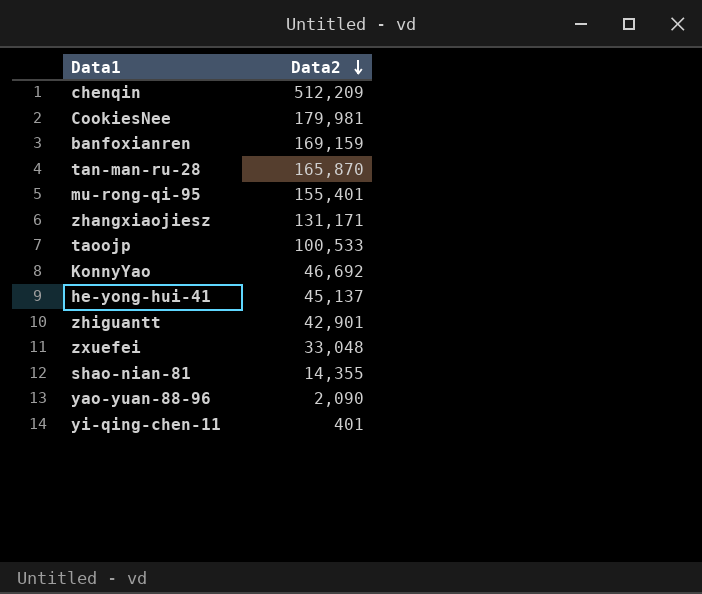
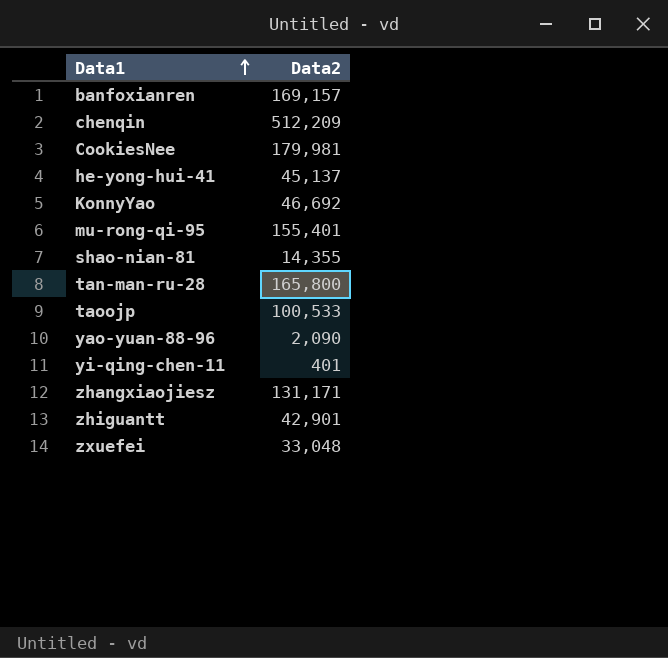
row order: Data2 descending -> Data1 ascending
banfoxianren | Data2: 169,159 -> 169,157
tan-man-ru-28 | Data2: 165,870 -> 165,800

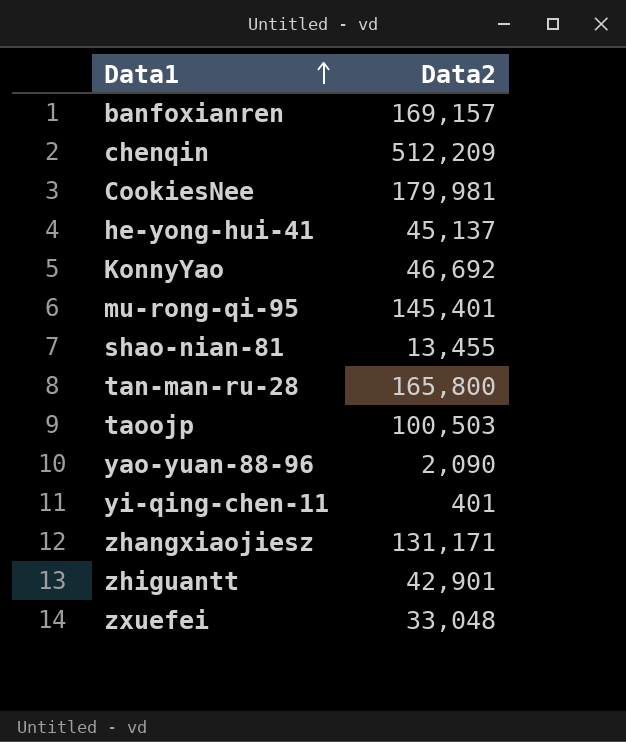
mu-rong-qi-95 | Data2: 155,401 -> 145,401
shao-nian-81 | Data2: 14,355 -> 13,455
taoojp | Data2: 100,533 -> 100,503

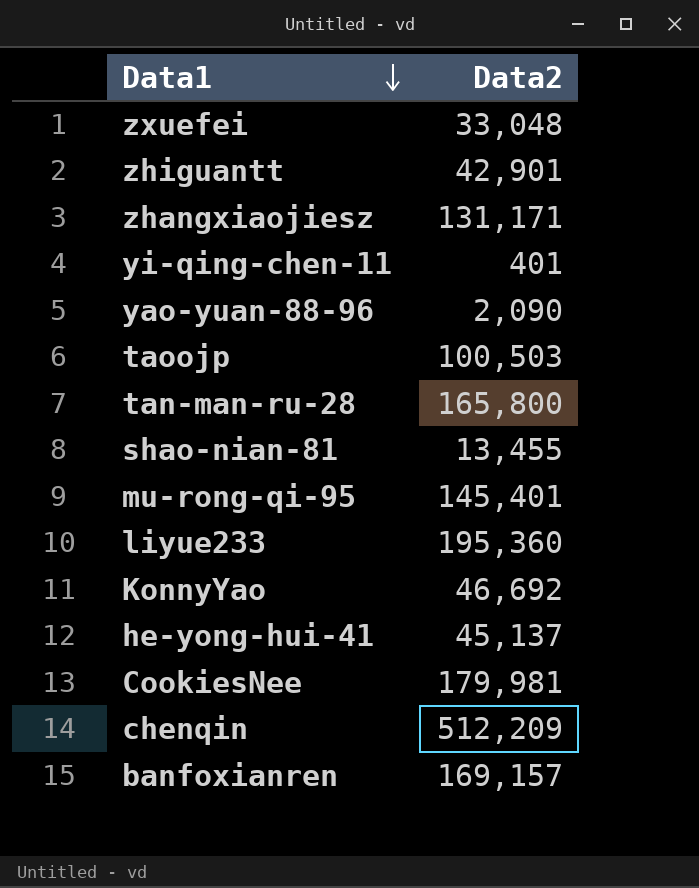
row order: Data1 ascending -> Data1 descending
row liyue233: none -> 195,360

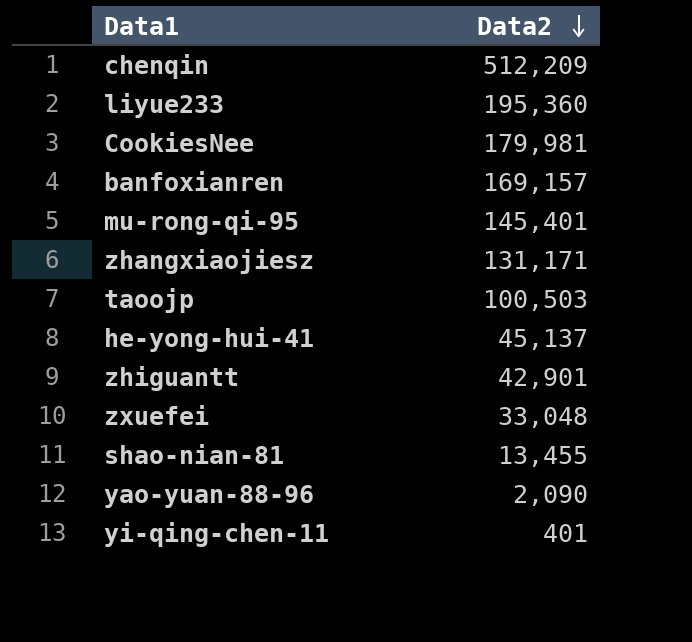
row order: Data1 descending -> Data2 descending
row tan-man-ru-28: 165,800 -> none
row KonnyYao: 46,692 -> none

